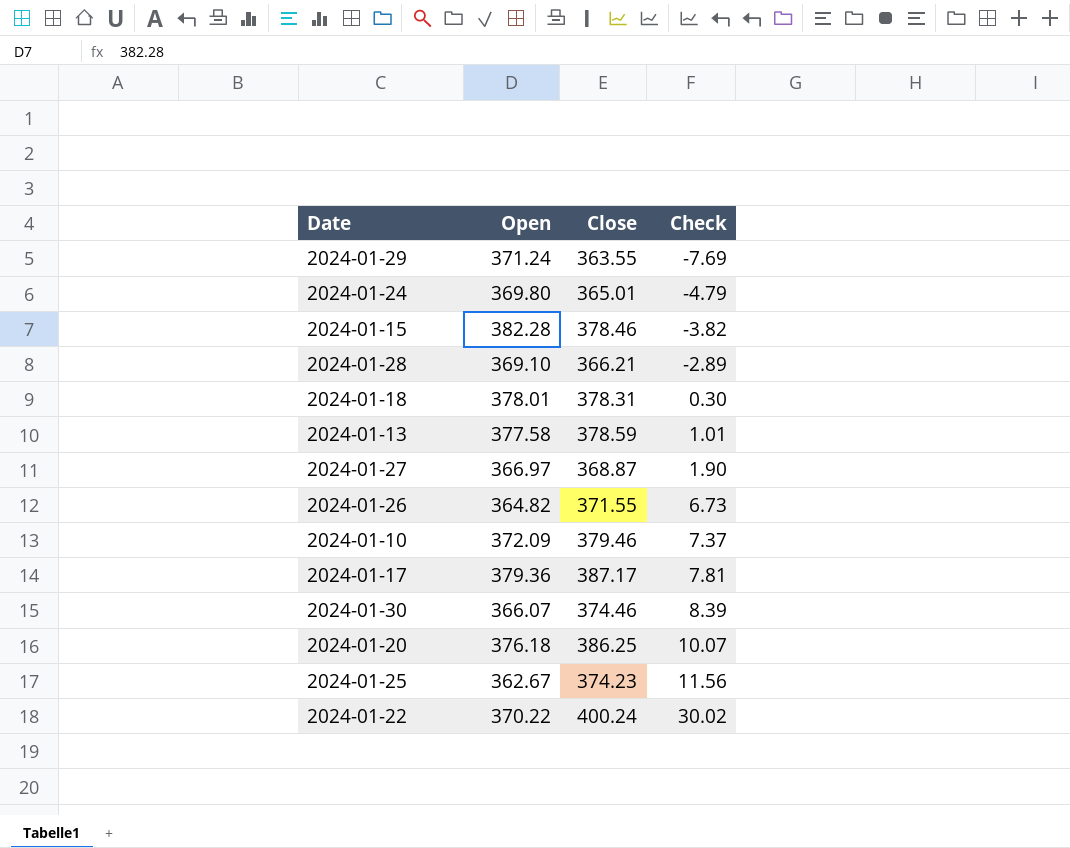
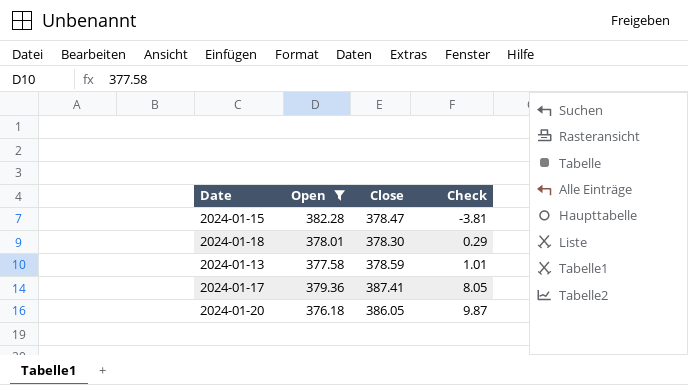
filter: none -> Open >= 376.18
2024-01-15 | Close: 378.46 -> 378.47
2024-01-15 | Check: -3.82 -> -3.81
2024-01-18 | Close: 378.31 -> 378.30
2024-01-18 | Check: 0.30 -> 0.29
2024-01-17 | Close: 387.17 -> 387.41
2024-01-17 | Check: 7.81 -> 8.05
2024-01-20 | Close: 386.25 -> 386.05
2024-01-20 | Check: 10.07 -> 9.87

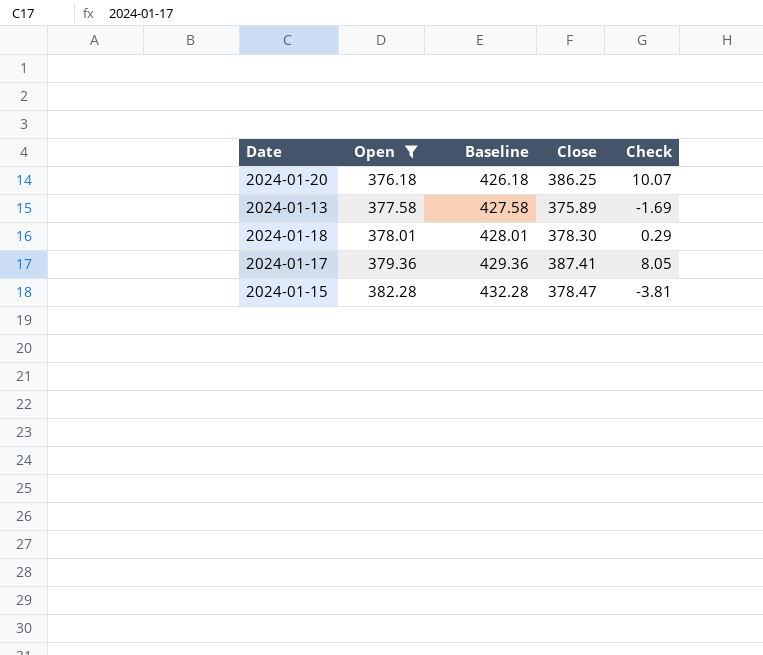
row order: Check ascending -> Open ascending
column Baseline | formula: none -> [Open] + 50
2024-01-20 | Close: 386.05 -> 386.25
2024-01-20 | Check: 9.87 -> 10.07
2024-01-13 | Close: 378.59 -> 375.89
2024-01-13 | Check: 1.01 -> -1.69

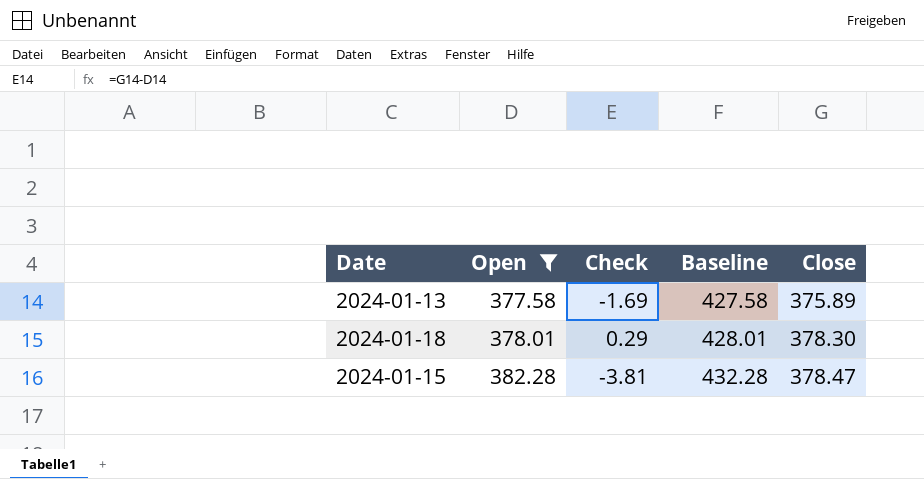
column Check | position: 5 -> 3
row 2024-01-20: 376.18 | 426.18 | 386.25 | 10.07 -> none
row 2024-01-17: 379.36 | 429.36 | 387.41 | 8.05 -> none

